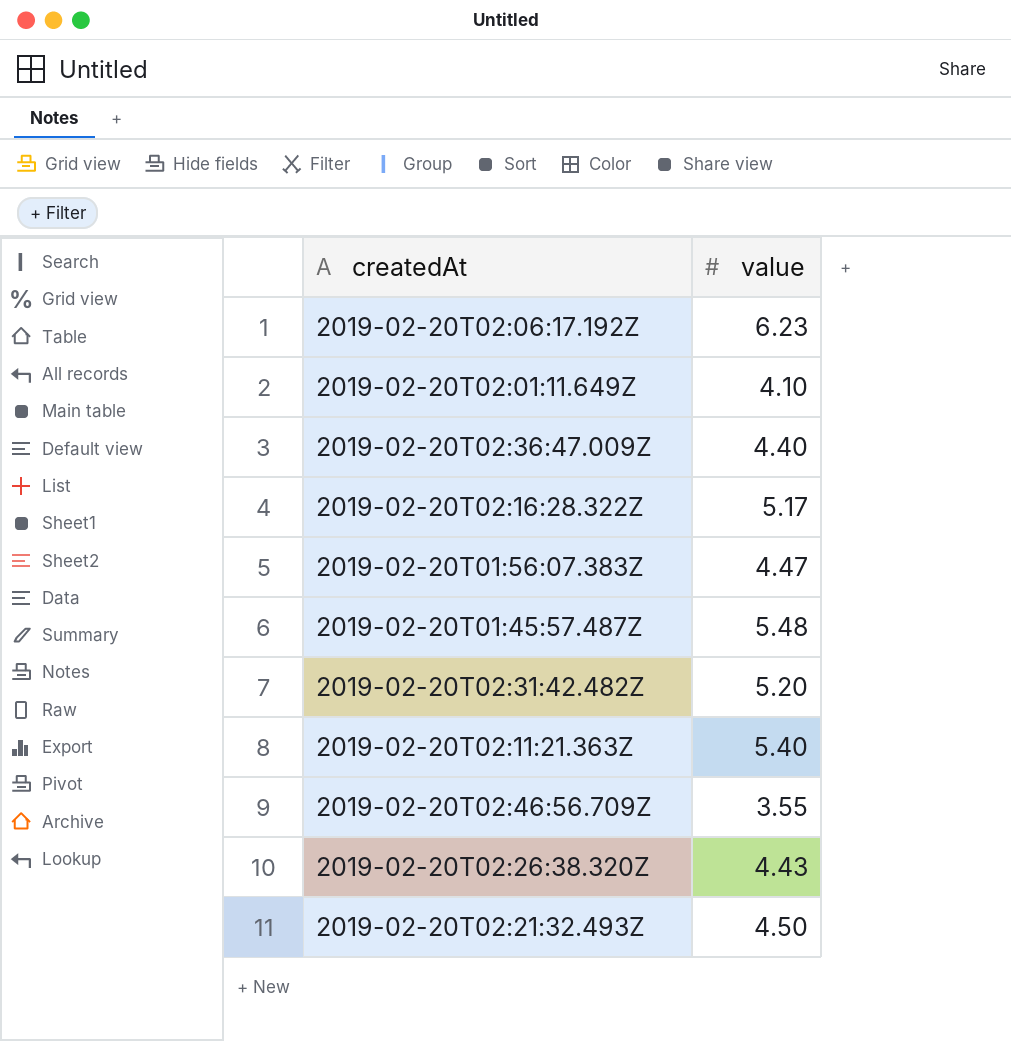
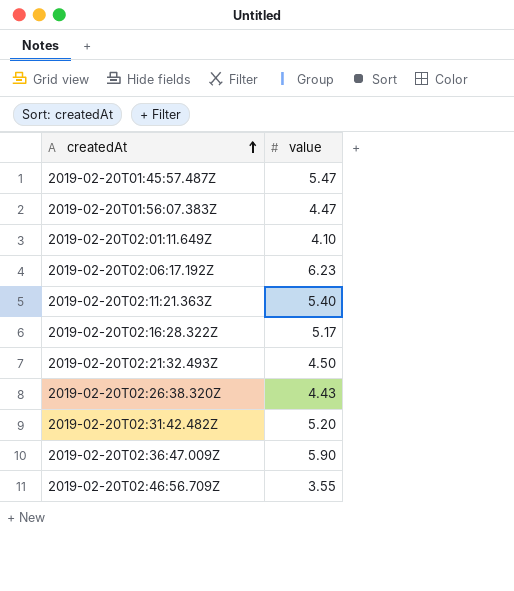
row order: none -> createdAt ascending
2019-02-20T01:45:57.487Z | value: 5.48 -> 5.47
2019-02-20T02:36:47.009Z | value: 4.40 -> 5.90

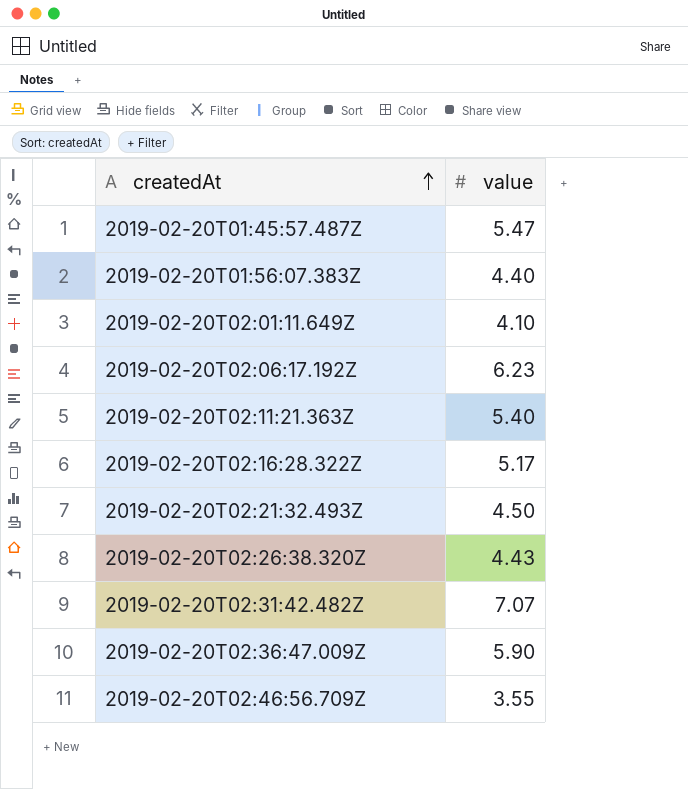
2019-02-20T01:56:07.383Z | value: 4.47 -> 4.40
2019-02-20T02:31:42.482Z | value: 5.20 -> 7.07

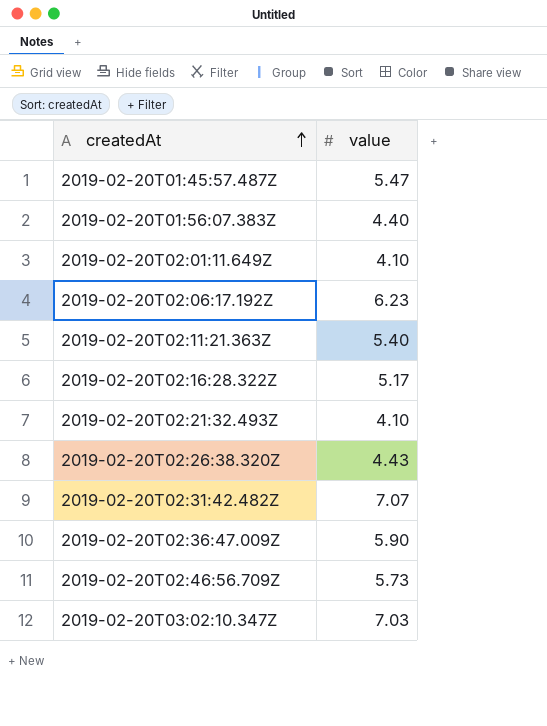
2019-02-20T02:21:32.493Z | value: 4.50 -> 4.10
2019-02-20T02:46:56.709Z | value: 3.55 -> 5.73
row 2019-02-20T03:02:10.347Z: none -> 7.03

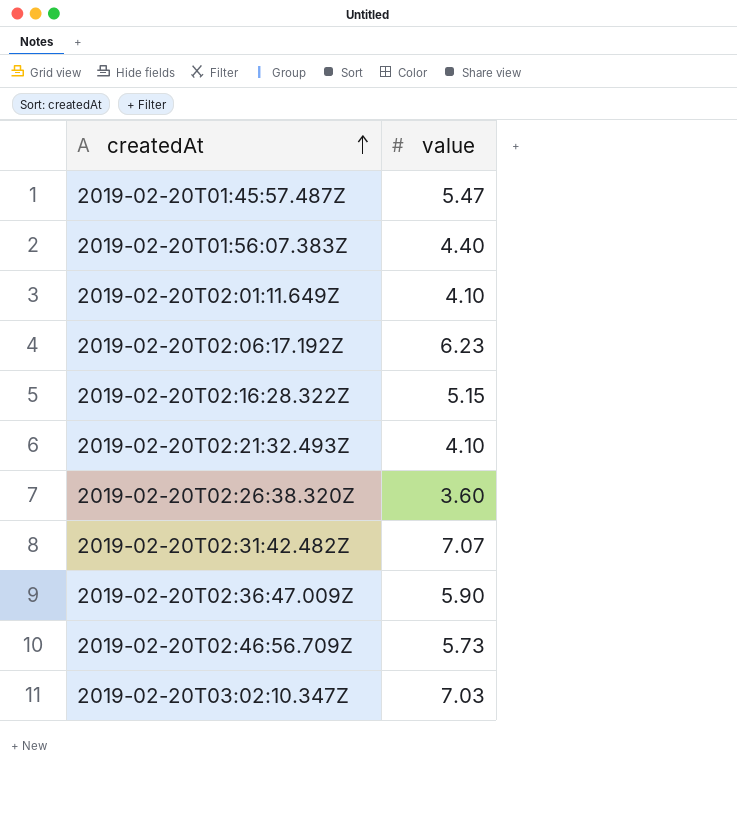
row 2019-02-20T02:11:21.363Z: 5.40 -> none
2019-02-20T02:16:28.322Z | value: 5.17 -> 5.15
2019-02-20T02:26:38.320Z | value: 4.43 -> 3.60

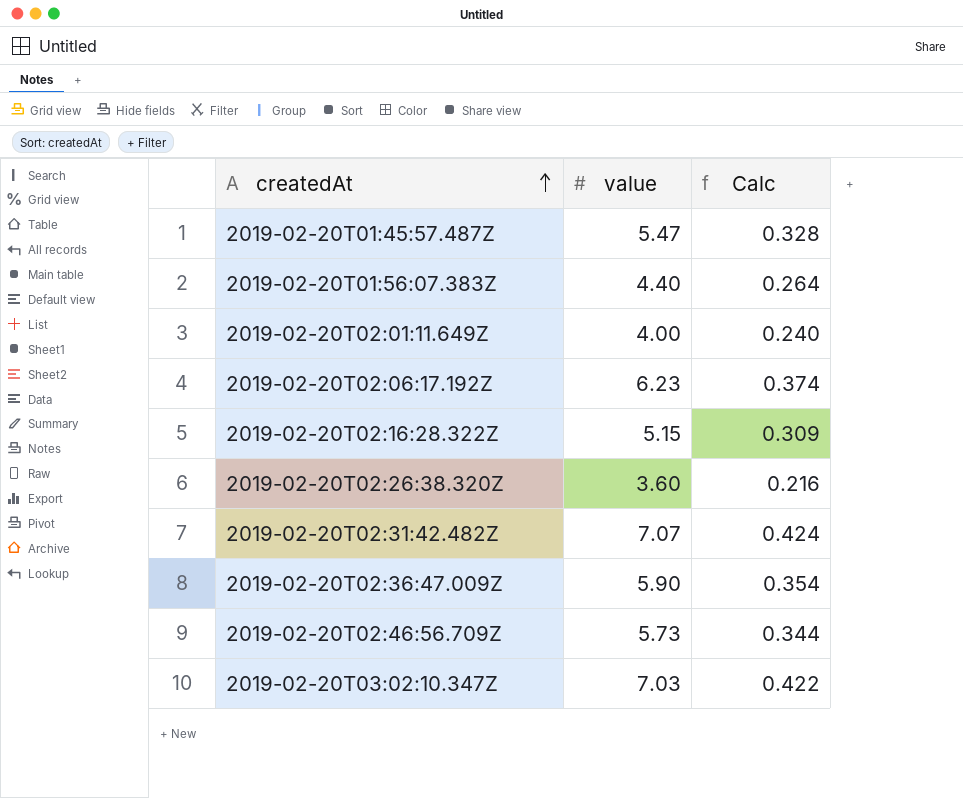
column Calc | formula: none -> [value] * 0.06
row 2019-02-20T02:21:32.493Z: 4.10 -> none
2019-02-20T02:01:11.649Z | value: 4.10 -> 4.00

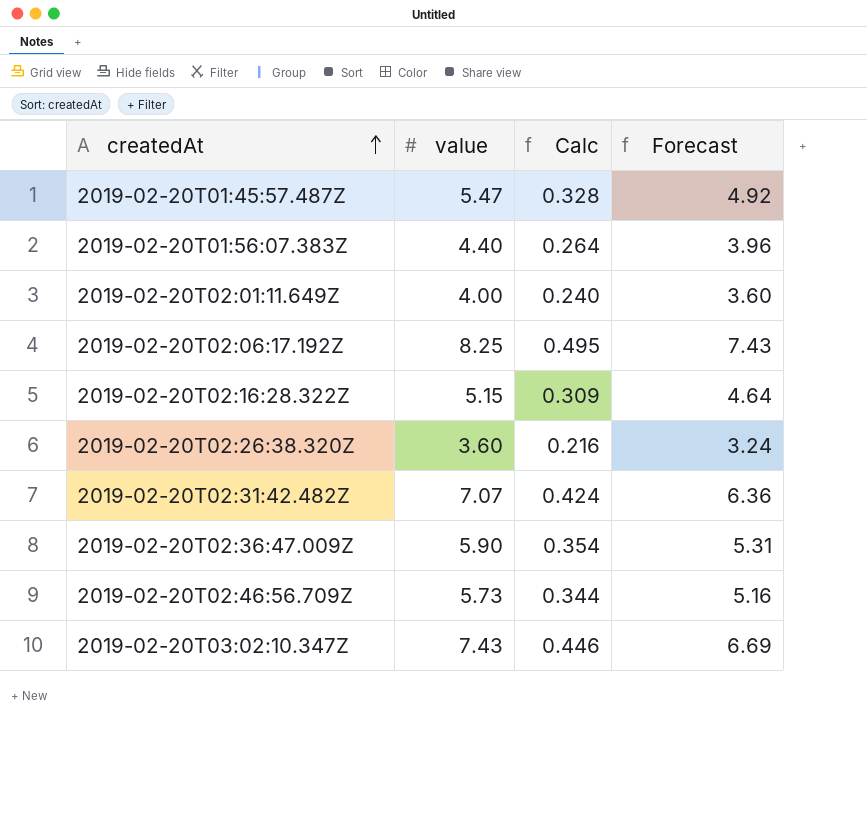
column Forecast | formula: none -> [value] * 0.9
2019-02-20T02:06:17.192Z | value: 6.23 -> 8.25
2019-02-20T02:06:17.192Z | Calc: 0.374 -> 0.495
2019-02-20T03:02:10.347Z | value: 7.03 -> 7.43
2019-02-20T03:02:10.347Z | Calc: 0.422 -> 0.446

